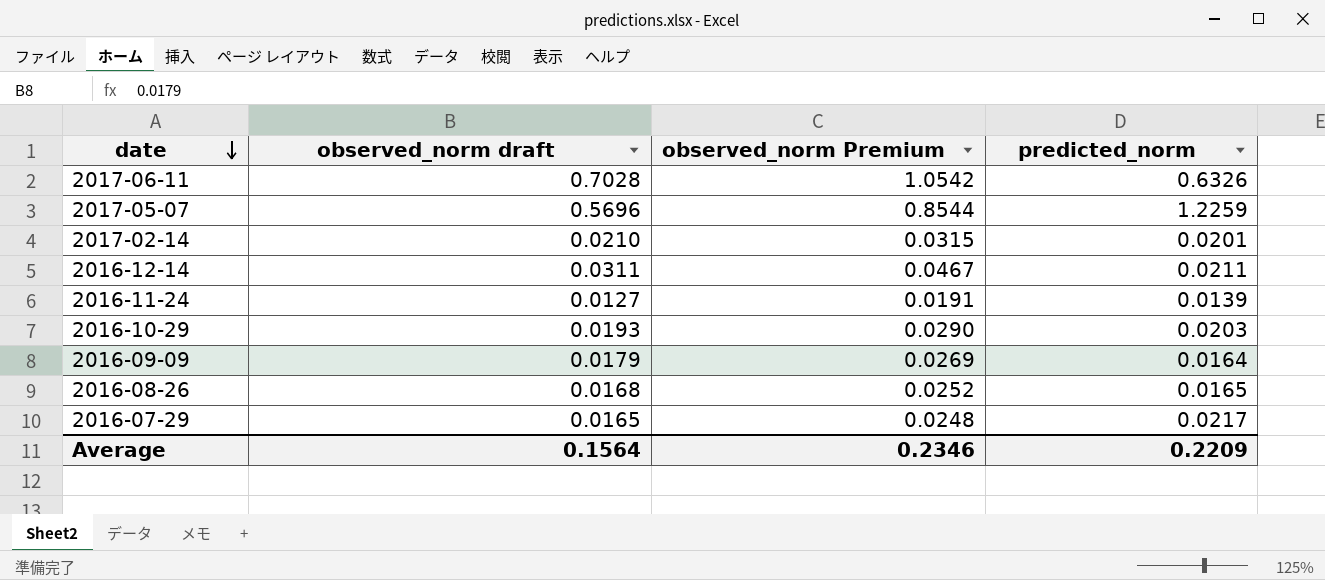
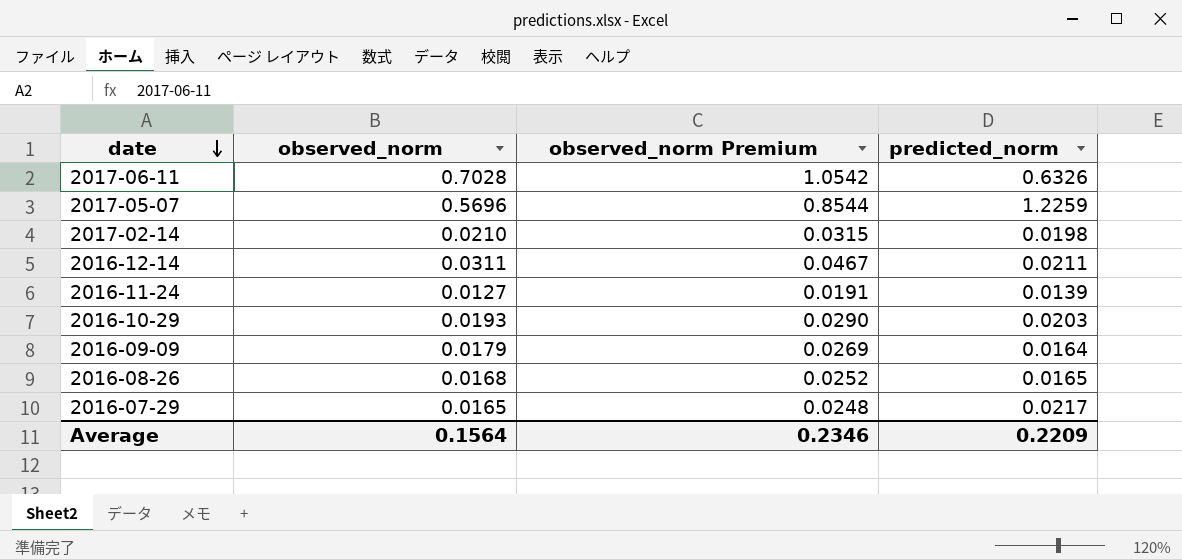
column name: observed_norm draft -> observed_norm
2017-02-14 | predicted_norm: 0.0201 -> 0.0198

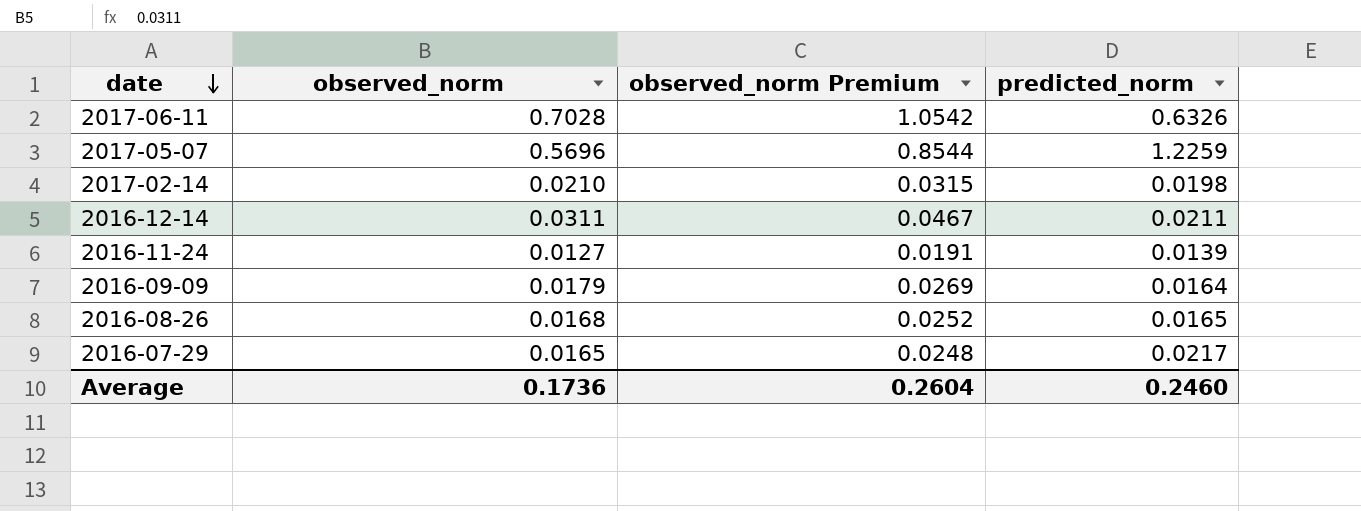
row 2016-10-29: 0.0193 | 0.0290 | 0.0203 -> none
Average | observed_norm: 0.1564 -> 0.1736
Average | observed_norm Premium: 0.2346 -> 0.2604
Average | predicted_norm: 0.2209 -> 0.2460

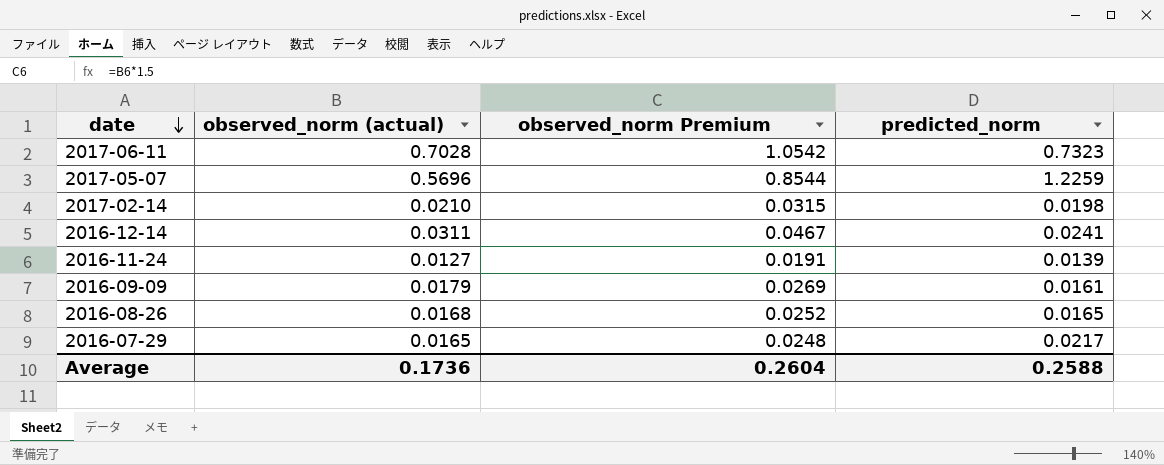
column name: observed_norm -> observed_norm (actual)
2017-06-11 | predicted_norm: 0.6326 -> 0.7323
2016-12-14 | predicted_norm: 0.0211 -> 0.0241
2016-09-09 | predicted_norm: 0.0164 -> 0.0161
Average | predicted_norm: 0.2460 -> 0.2588

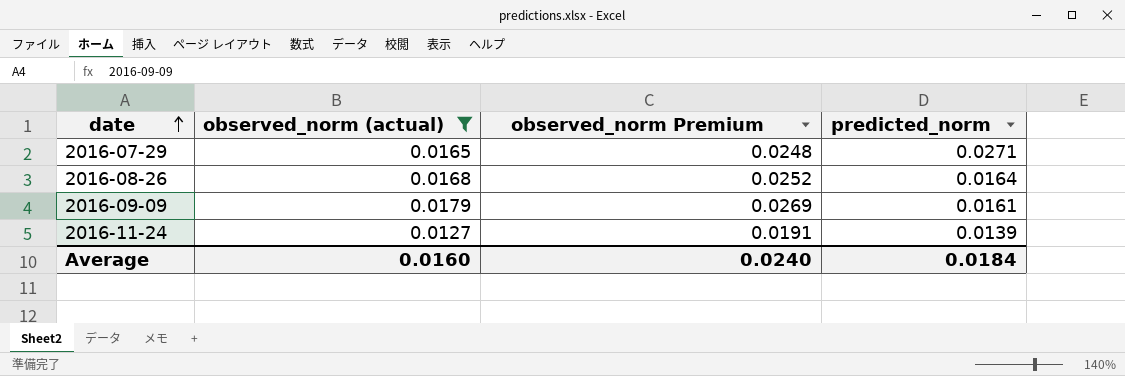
filter: none -> observed_norm (actual) <= 0.0179
row order: date descending -> date ascending
2016-07-29 | predicted_norm: 0.0217 -> 0.0271
2016-08-26 | predicted_norm: 0.0165 -> 0.0164
Average | observed_norm (actual): 0.1736 -> 0.0160
Average | observed_norm Premium: 0.2604 -> 0.0240
Average | predicted_norm: 0.2588 -> 0.0184

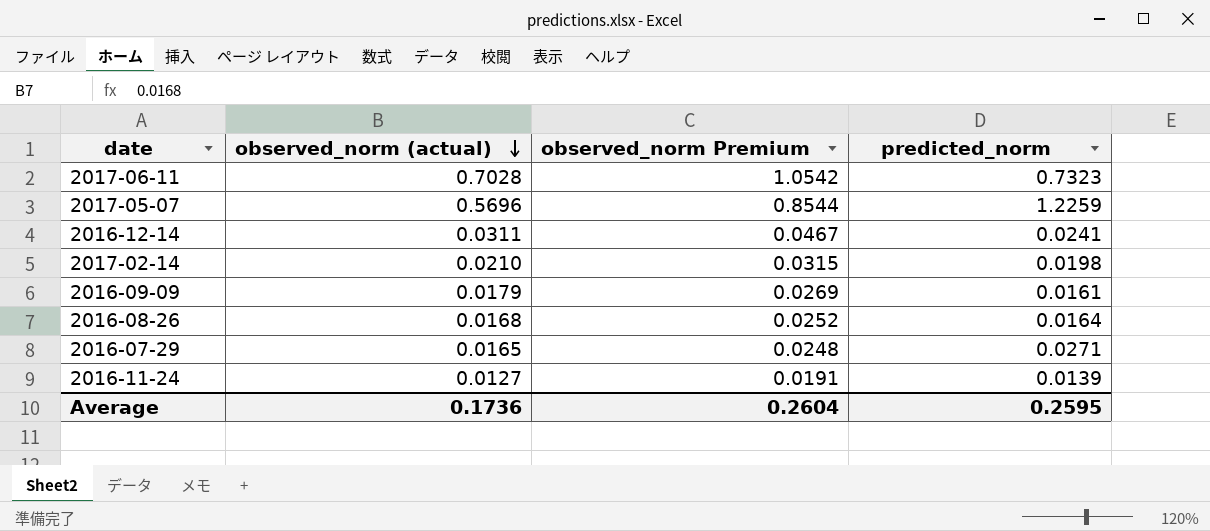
filter: observed_norm (actual) <= 0.0179 -> none
row order: date ascending -> observed_norm (actual) descending
Average | observed_norm (actual): 0.0160 -> 0.1736
Average | observed_norm Premium: 0.0240 -> 0.2604
Average | predicted_norm: 0.0184 -> 0.2595

